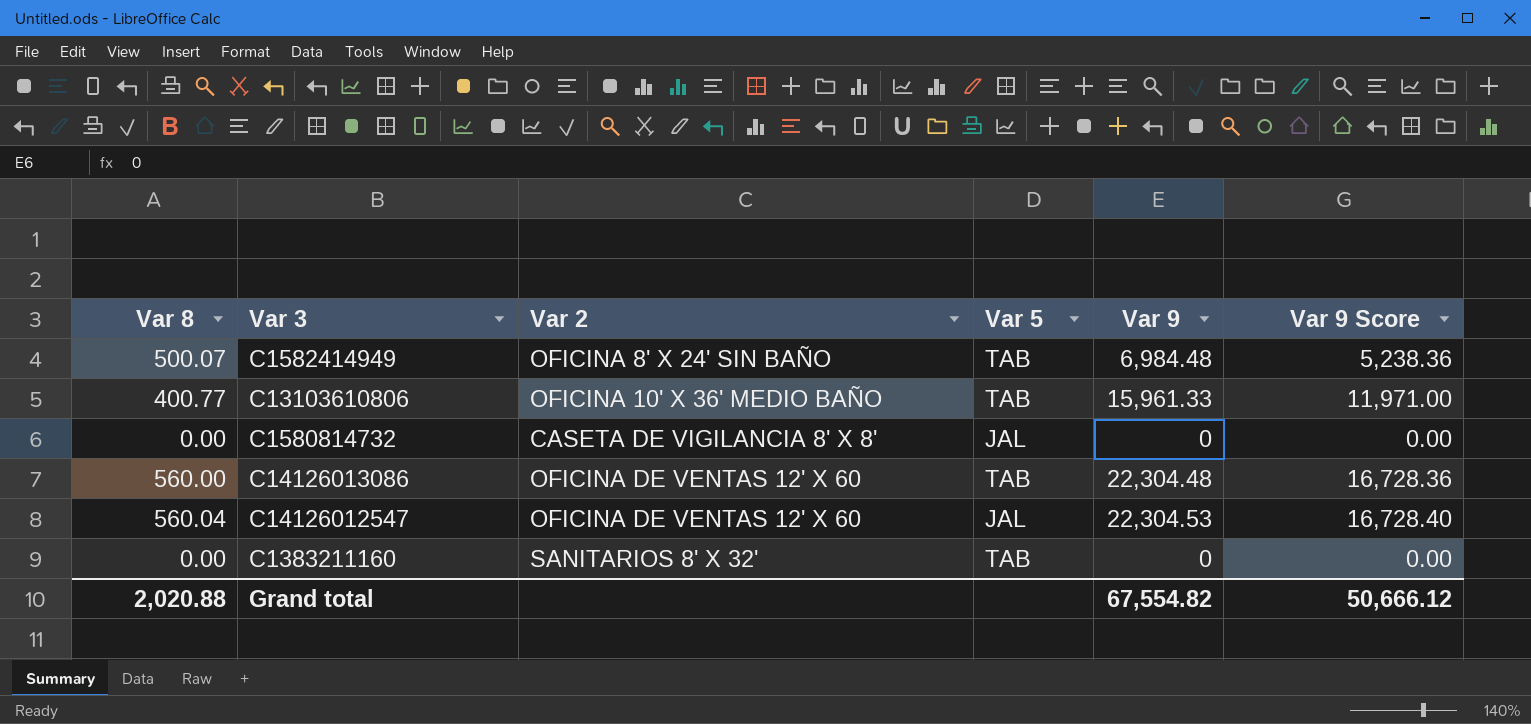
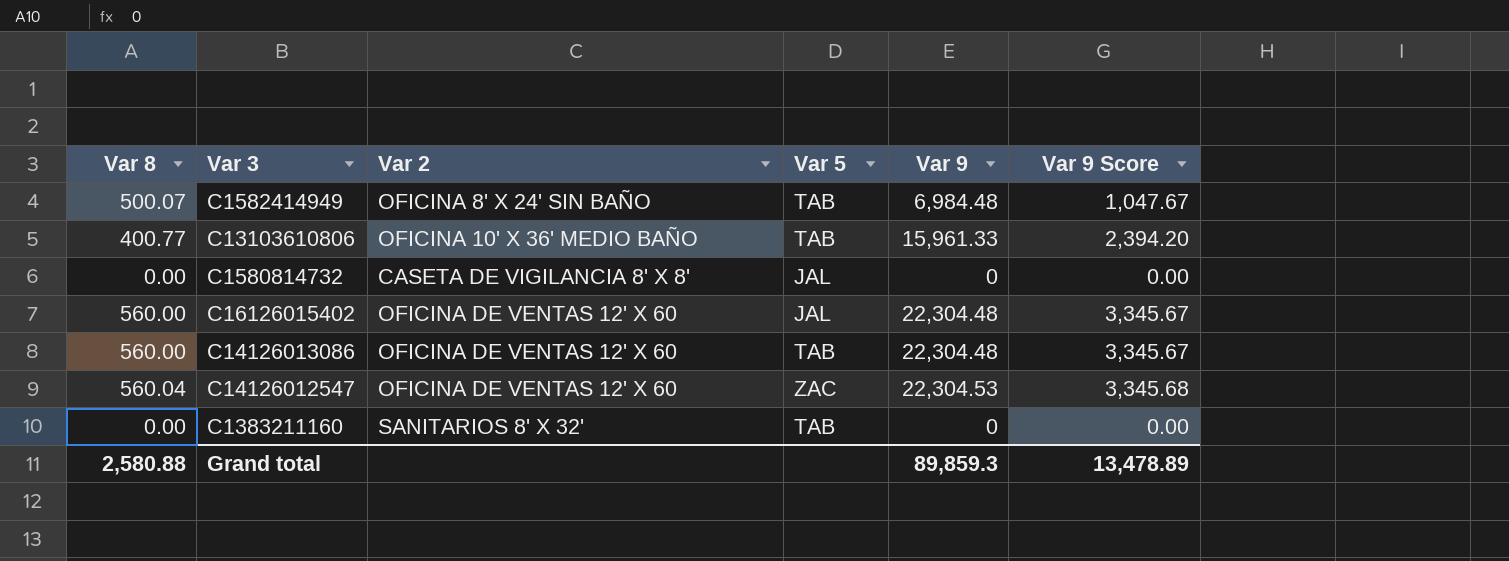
column Var 9 Score | formula: [Var 9] * 0.75 -> [Var 9] * 0.15
row C16126015402: none -> 560.00 | OFICINA DE VENTAS 12' X 60 | JAL | 22,304.48 | 3,345.67
C14126012547 | Var 5: JAL -> ZAC
Grand total | Var 8: 2,020.88 -> 2,580.88
Grand total | Var 9: 67,554.82 -> 89,859.3
Grand total | Var 9 Score: 50,666.12 -> 13,478.89

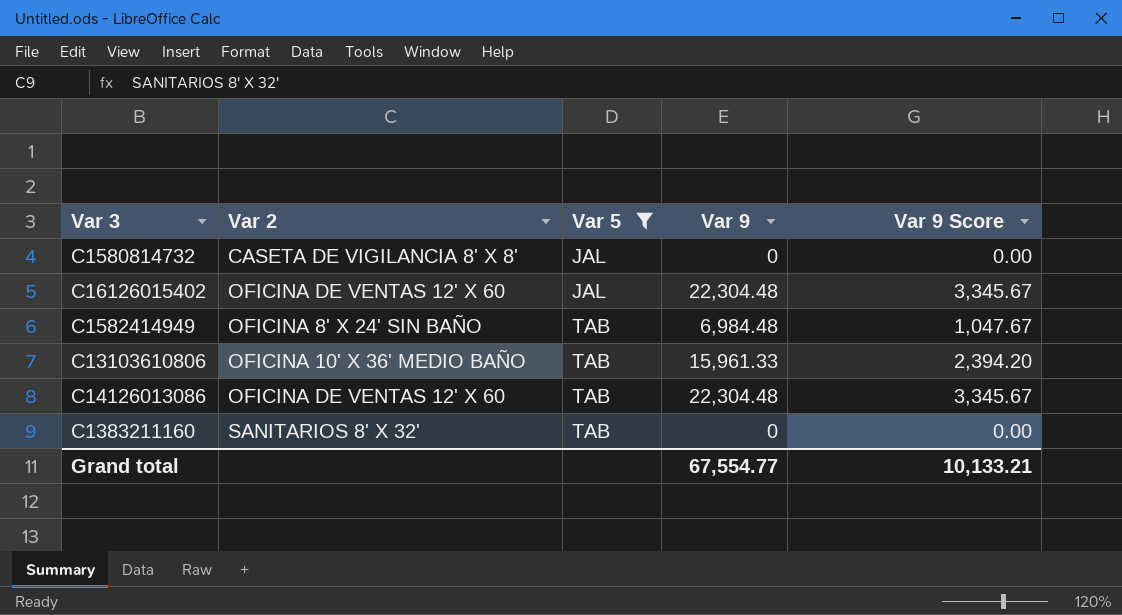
filter: none -> Var 5 != ZAC
row order: none -> Var 5 ascending
column Var 8 | position: 1 -> none
Grand total | Var 9: 89,859.3 -> 67,554.77
Grand total | Var 9 Score: 13,478.89 -> 10,133.21

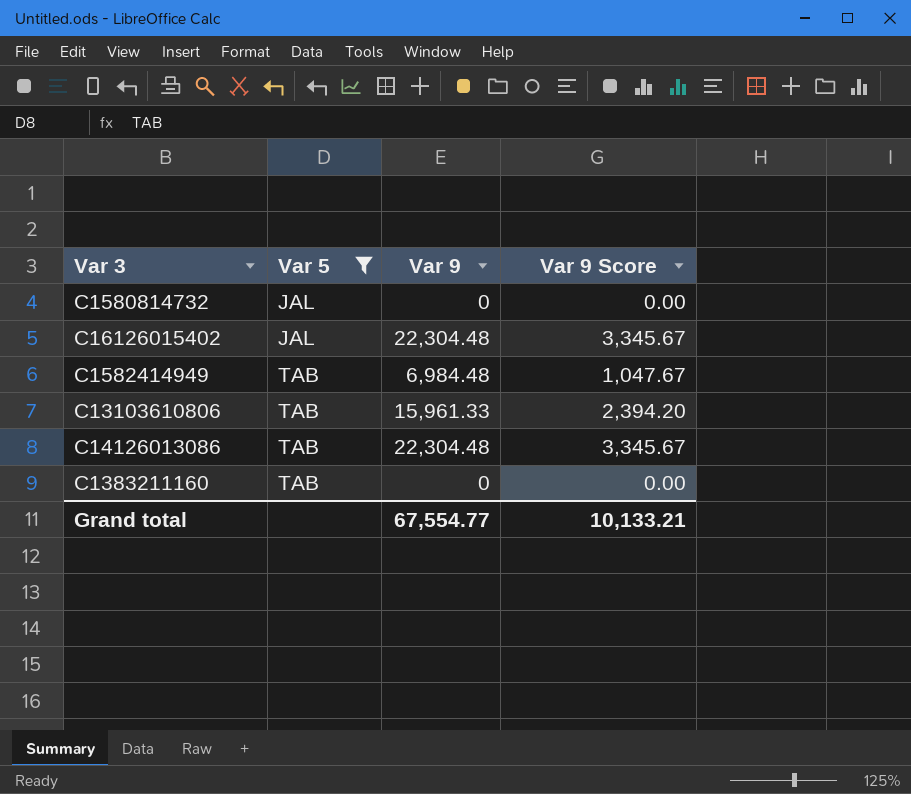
column Var 2 | position: 2 -> none

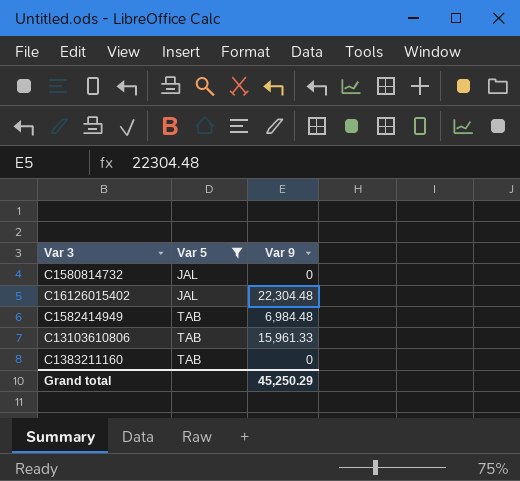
column Var 9 Score | formula: [Var 9] * 0.15 -> none
row C14126013086: TAB | 22,304.48 | 3,345.67 -> none
Grand total | Var 9: 67,554.77 -> 45,250.29

